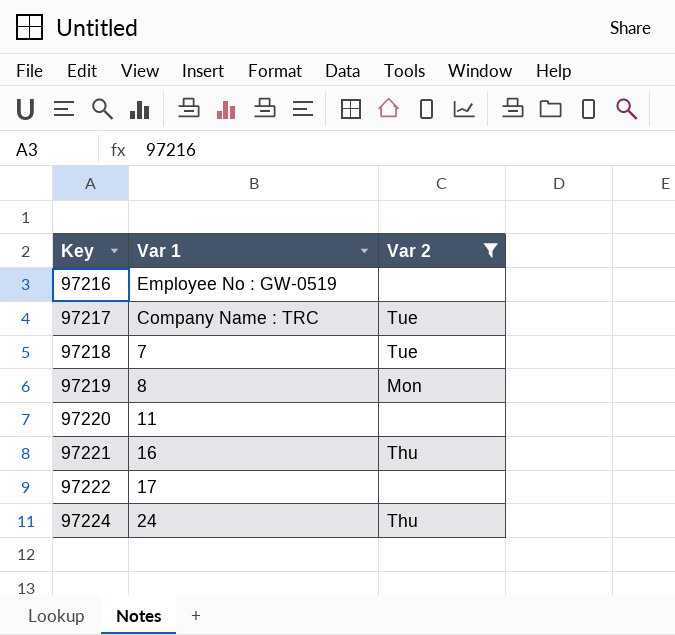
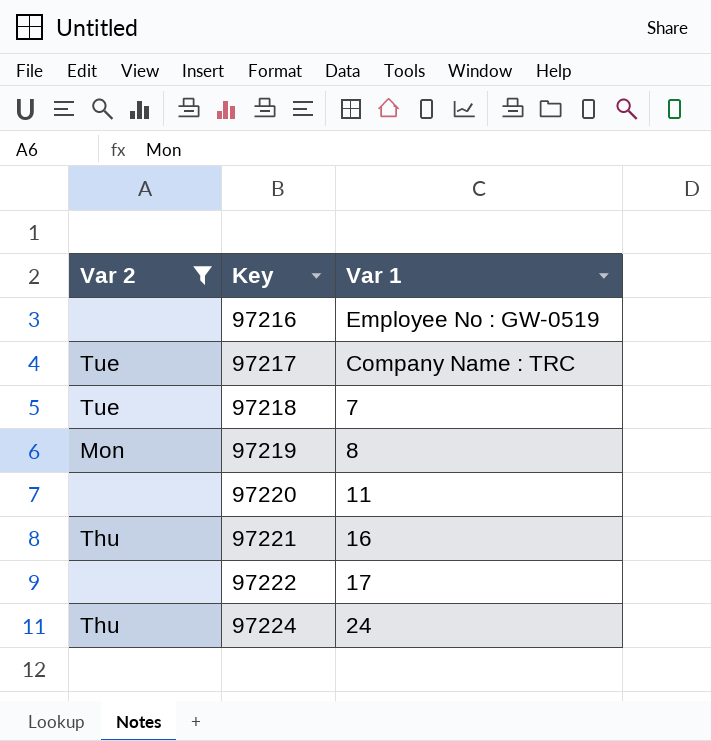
column Var 2 | position: 3 -> 1

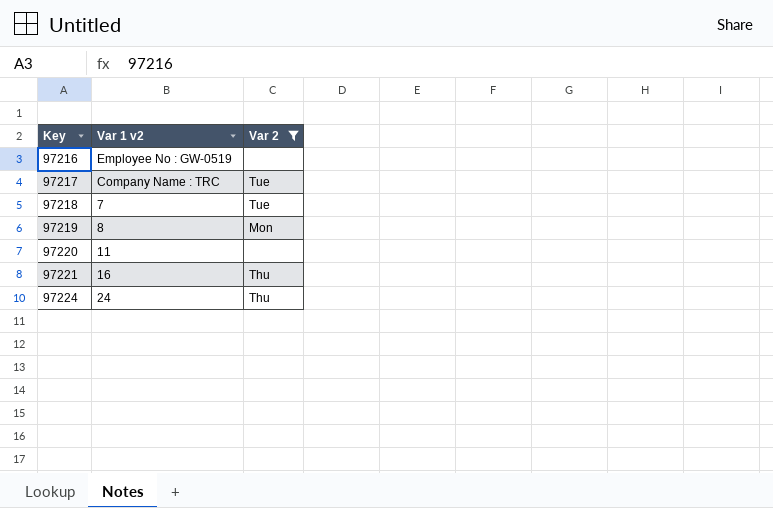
column name: Var 1 -> Var 1 v2
column Var 2 | position: 1 -> 3
row 97222: none | 17 -> none

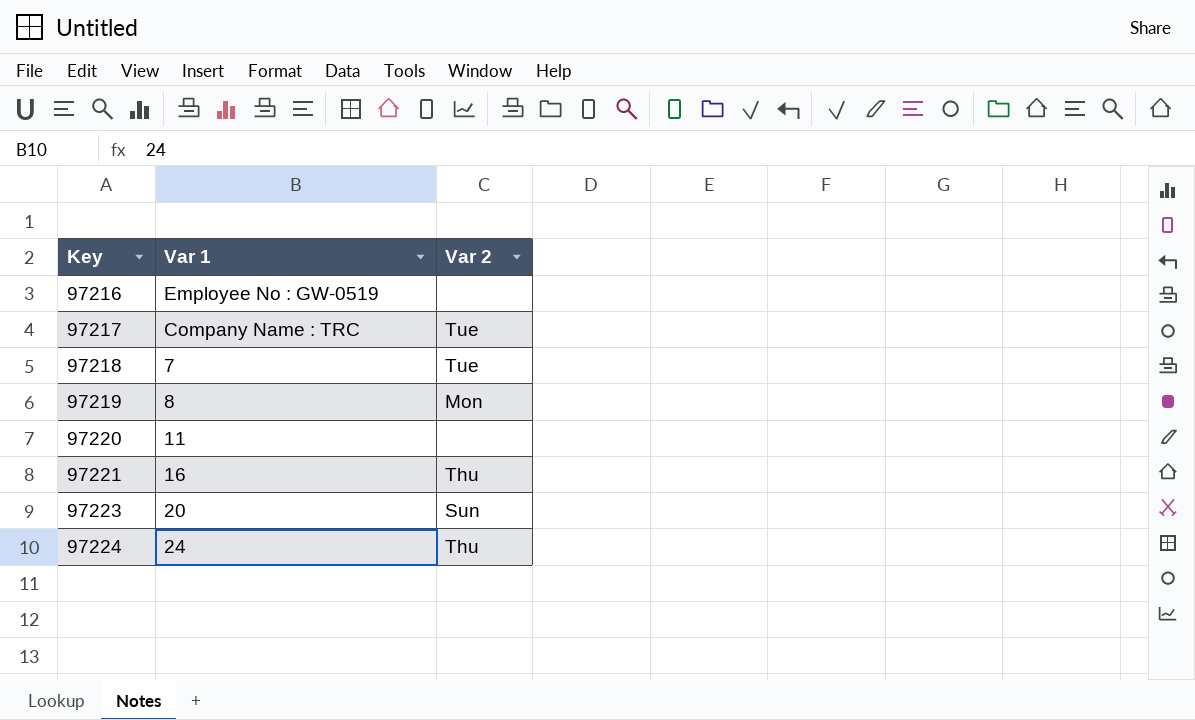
filter: Var 2 != Sun -> none
column name: Var 1 v2 -> Var 1

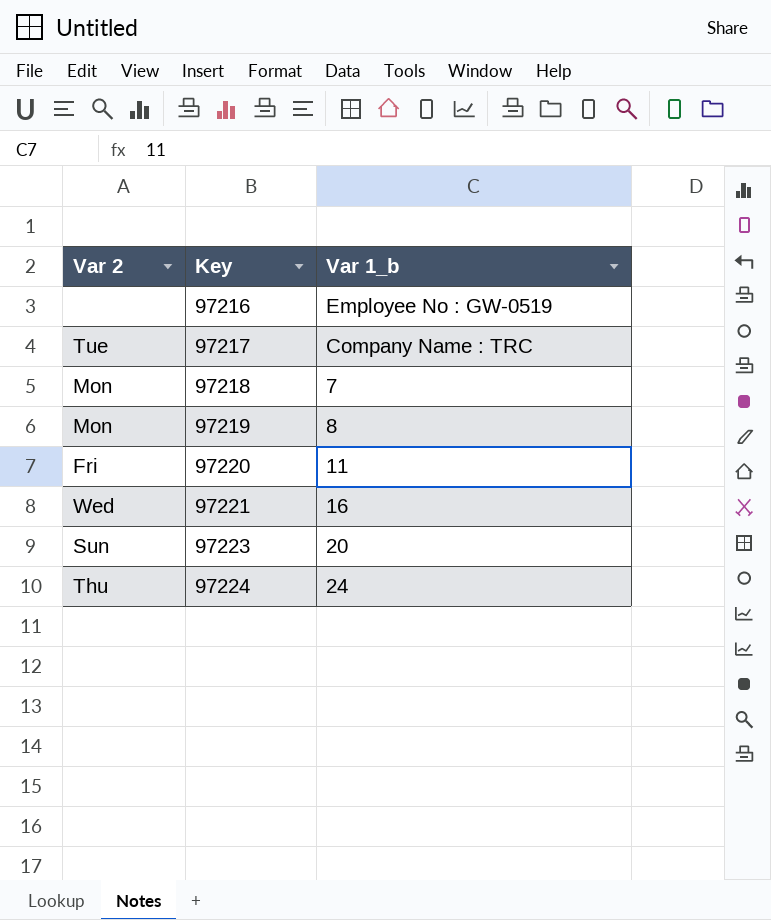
column Var 2 | position: 3 -> 1
column name: Var 1 -> Var 1_b
97218 | Var 2: Tue -> Mon
97220 | Var 2: none -> Fri
97221 | Var 2: Thu -> Wed

